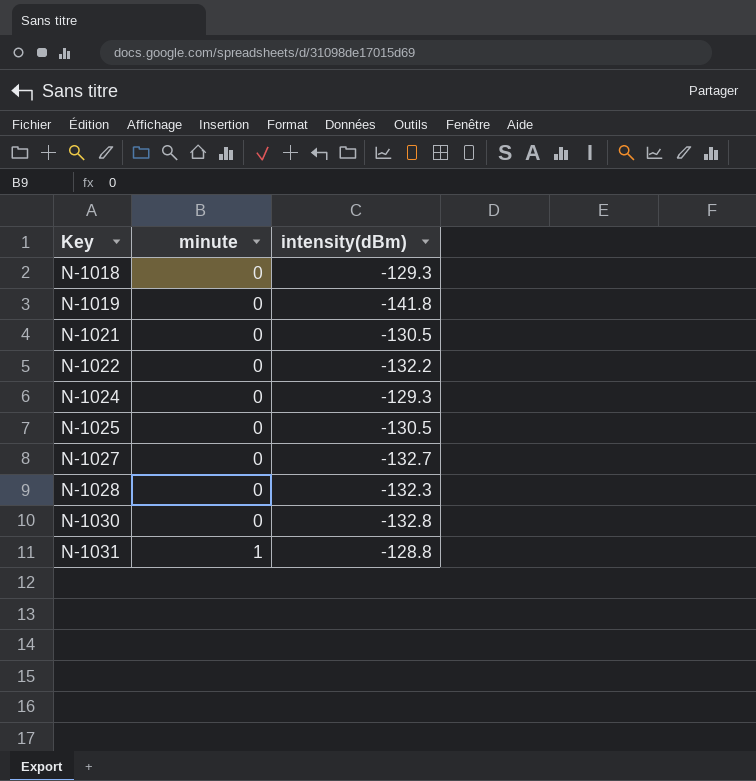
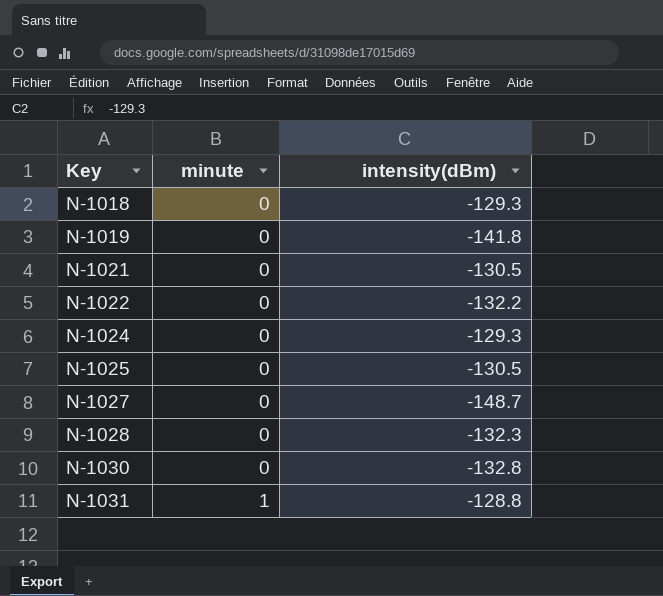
N-1027 | intensity(dBm): -132.7 -> -148.7

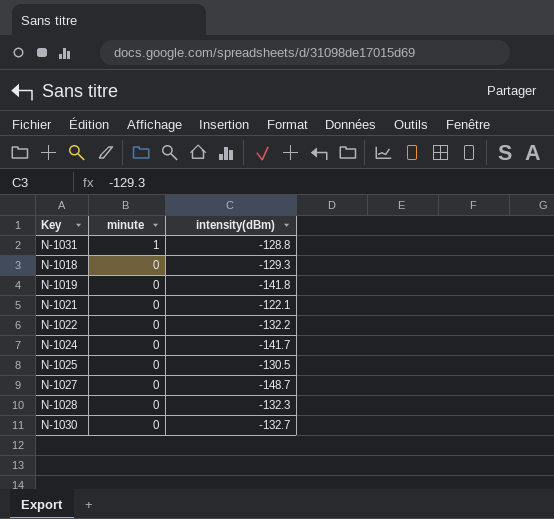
row order: Key ascending -> minute descending
N-1021 | intensity(dBm): -130.5 -> -122.1
N-1024 | intensity(dBm): -129.3 -> -141.7
N-1030 | intensity(dBm): -132.8 -> -132.7

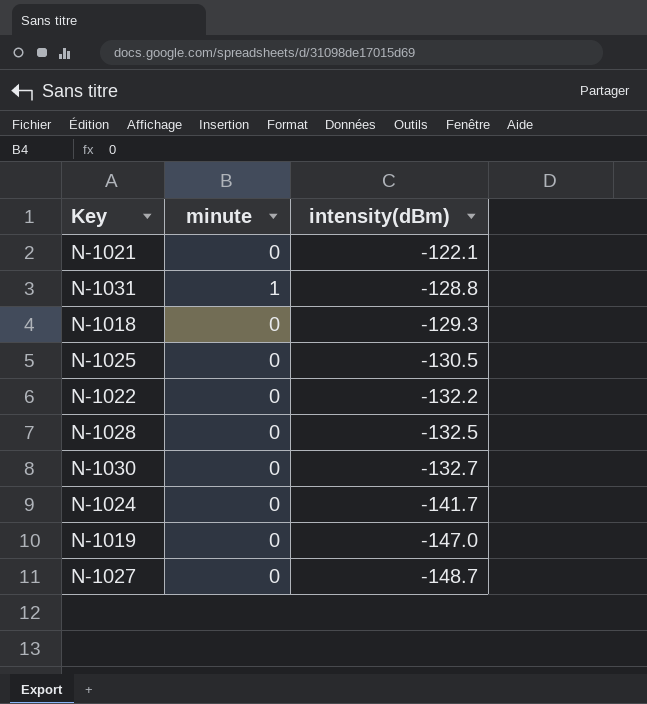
row order: minute descending -> intensity(dBm) descending
N-1028 | intensity(dBm): -132.3 -> -132.5
N-1019 | intensity(dBm): -141.8 -> -147.0

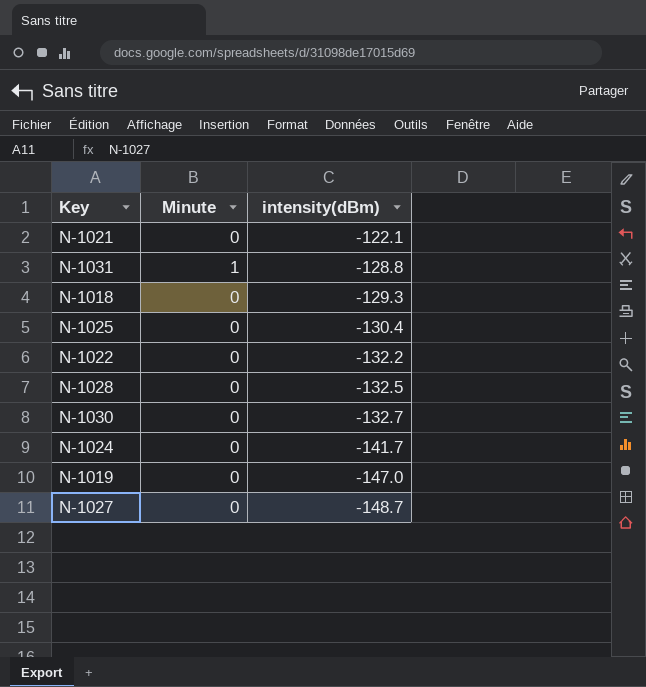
column name: minute -> Minute
N-1025 | intensity(dBm): -130.5 -> -130.4

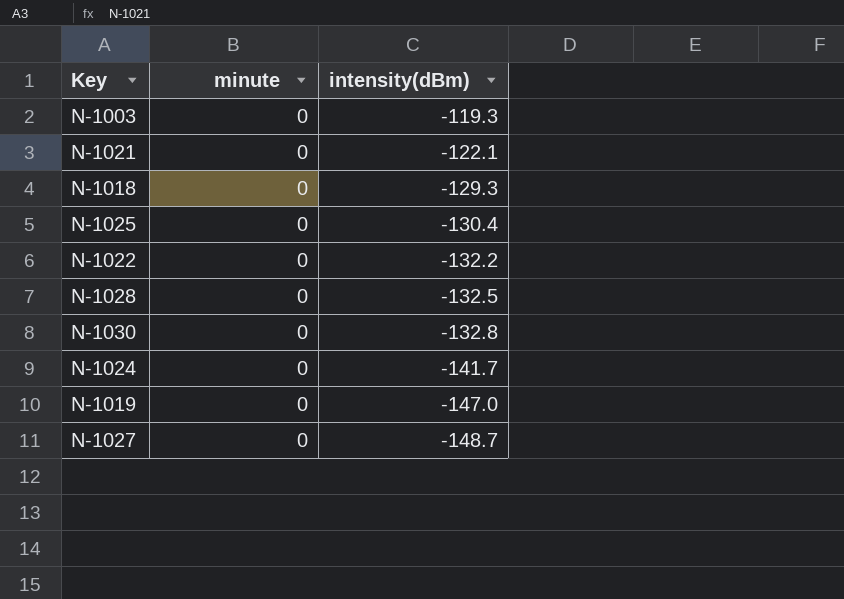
column name: Minute -> minute
row N-1031: 1 | -128.8 -> none
row N-1003: none -> 0 | -119.3
N-1030 | intensity(dBm): -132.7 -> -132.8

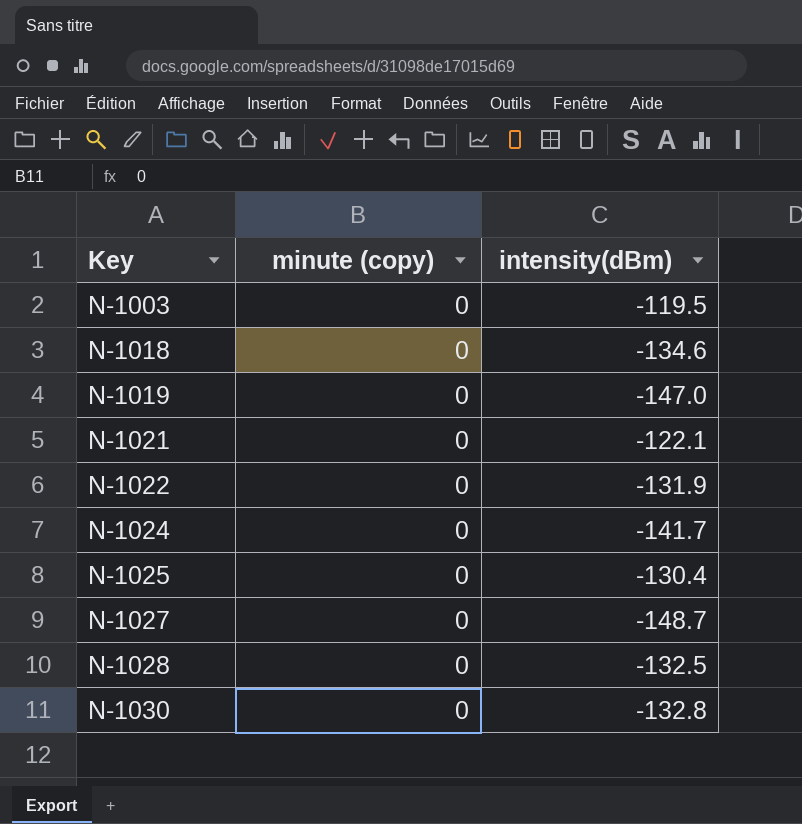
row order: intensity(dBm) descending -> Key ascending
column name: minute -> minute (copy)
N-1003 | intensity(dBm): -119.3 -> -119.5
N-1018 | intensity(dBm): -129.3 -> -134.6
N-1022 | intensity(dBm): -132.2 -> -131.9

